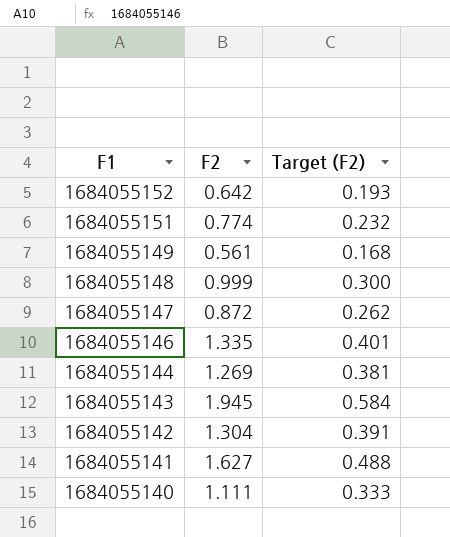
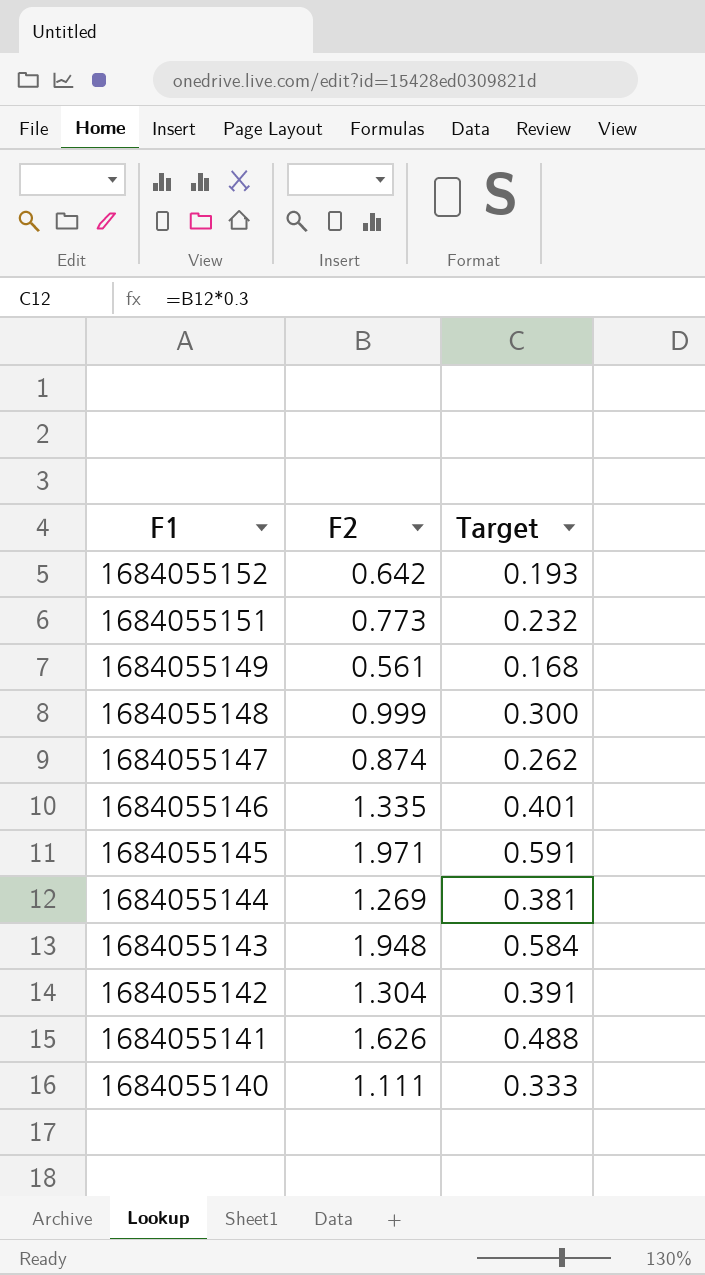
column name: Target (F2) -> Target
1684055151 | F2: 0.774 -> 0.773
1684055147 | F2: 0.872 -> 0.874
row 1684055145: none -> 1.971 | 0.591
1684055143 | F2: 1.945 -> 1.948
1684055141 | F2: 1.627 -> 1.626

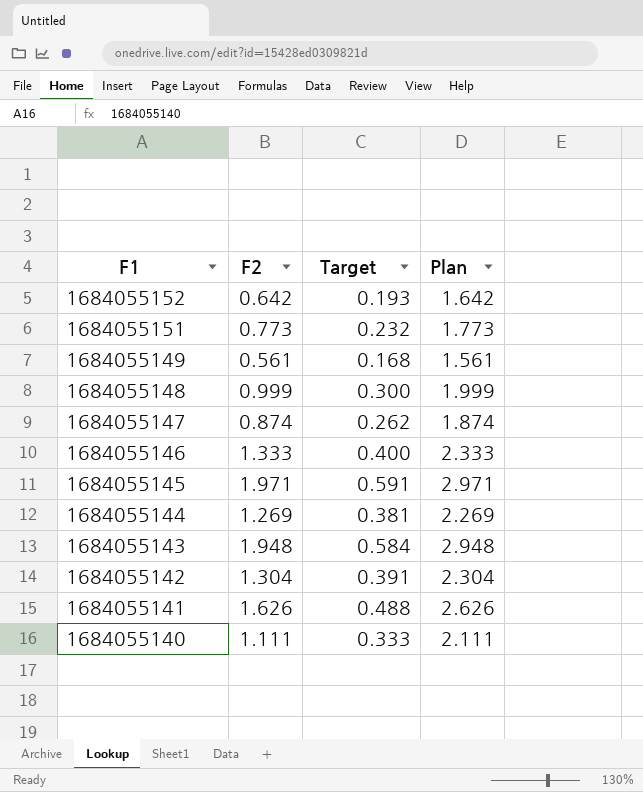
column Plan | formula: none -> [F2] + 1
1684055146 | F2: 1.335 -> 1.333
1684055146 | Target: 0.401 -> 0.400

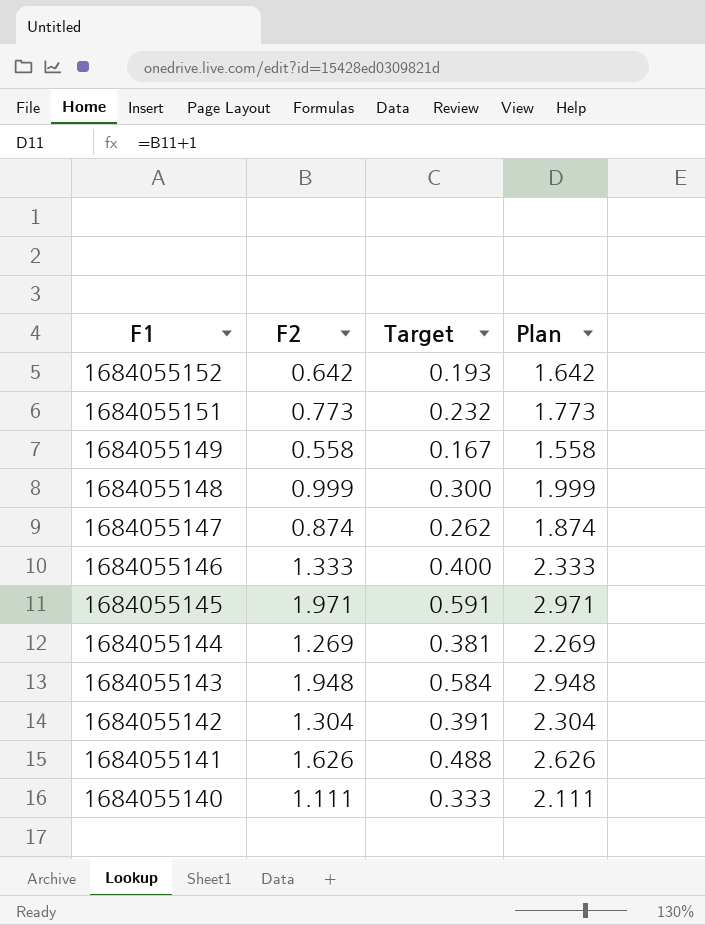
1684055149 | F2: 0.561 -> 0.558
1684055149 | Target: 0.168 -> 0.167
1684055149 | Plan: 1.561 -> 1.558

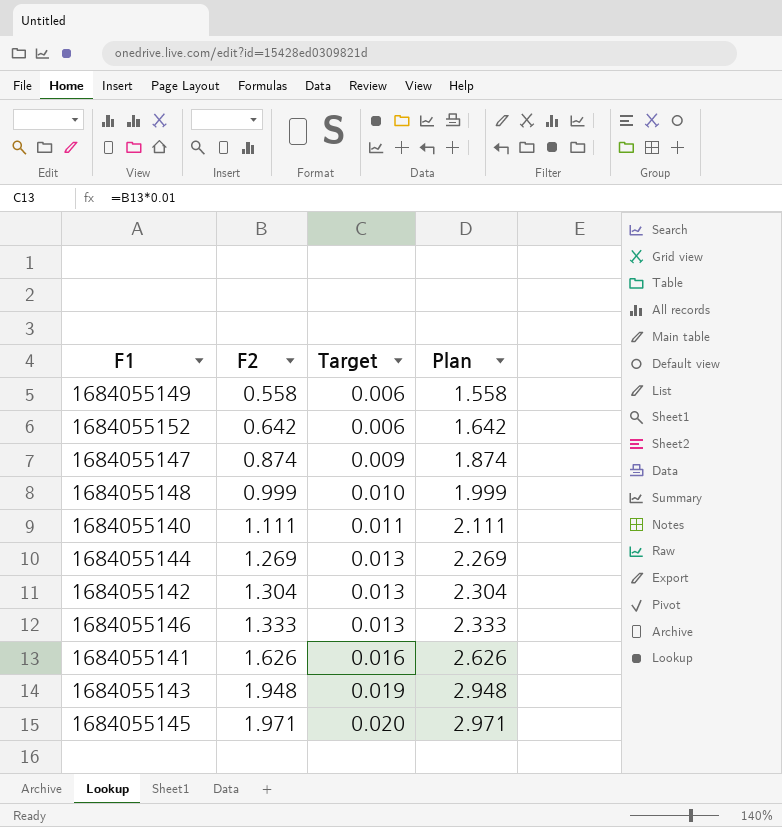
row order: F1 descending -> F2 ascending
column Target | formula: [F2] * 0.3 -> [F2] * 0.01
row 1684055151: 0.773 | 0.232 | 1.773 -> none

